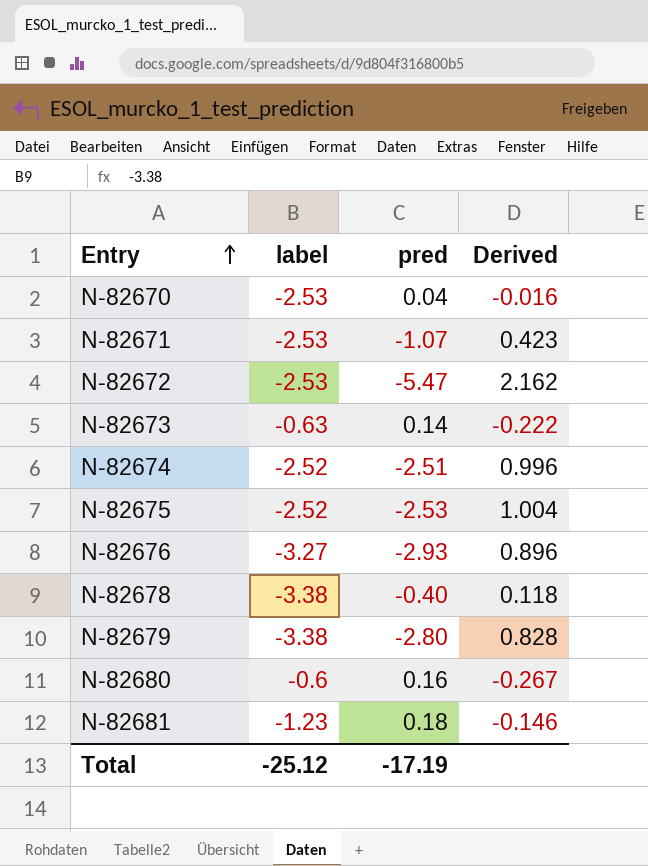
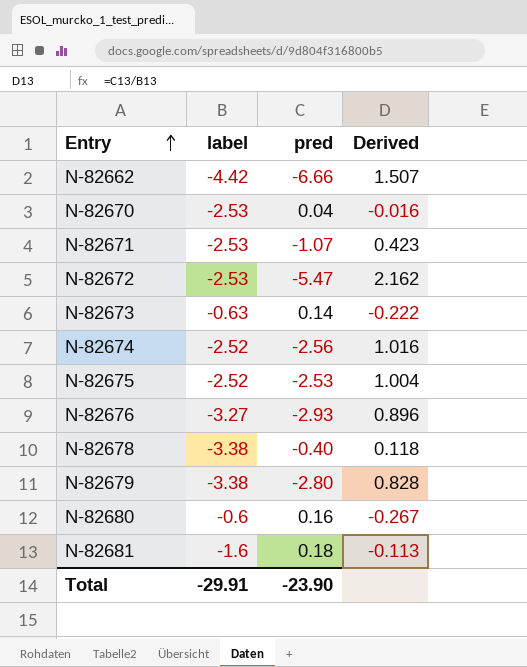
row N-82662: none -> -4.42 | -6.66 | 1.507
N-82674 | pred: -2.51 -> -2.56
N-82674 | Derived: 0.996 -> 1.016
N-82681 | label: -1.23 -> -1.6
N-82681 | Derived: -0.146 -> -0.113
Total | label: -25.12 -> -29.91
Total | pred: -17.19 -> -23.90

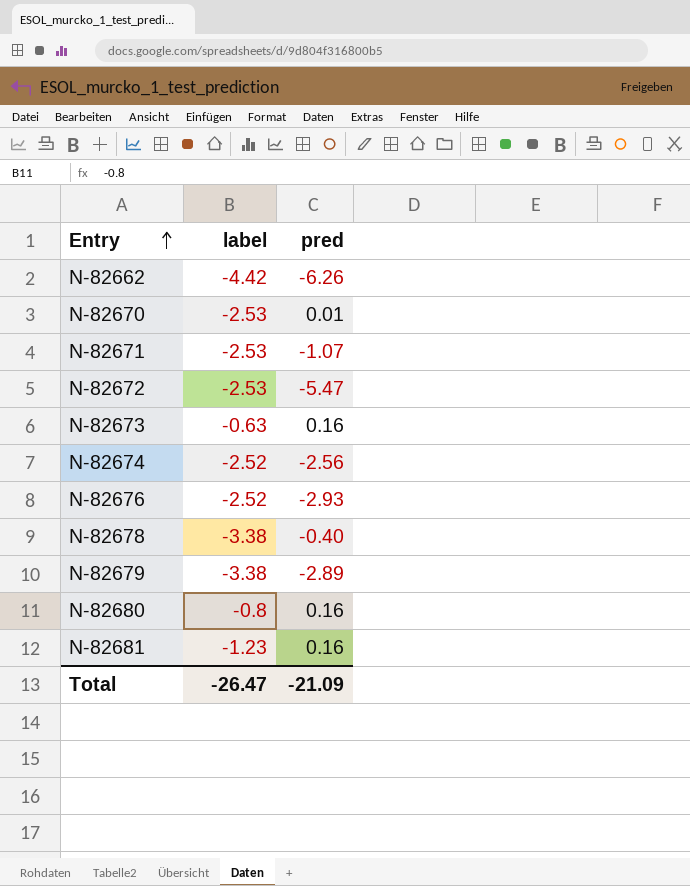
column Derived | formula: [pred] / [label] -> none
row N-82675: -2.52 | -2.53 | 1.004 -> none
N-82662 | pred: -6.66 -> -6.26
N-82670 | pred: 0.04 -> 0.01
N-82673 | pred: 0.14 -> 0.16
N-82676 | label: -3.27 -> -2.52
N-82679 | pred: -2.80 -> -2.89
N-82680 | label: -0.6 -> -0.8
N-82681 | label: -1.6 -> -1.23
N-82681 | pred: 0.18 -> 0.16
Total | label: -29.91 -> -26.47
Total | pred: -23.90 -> -21.09

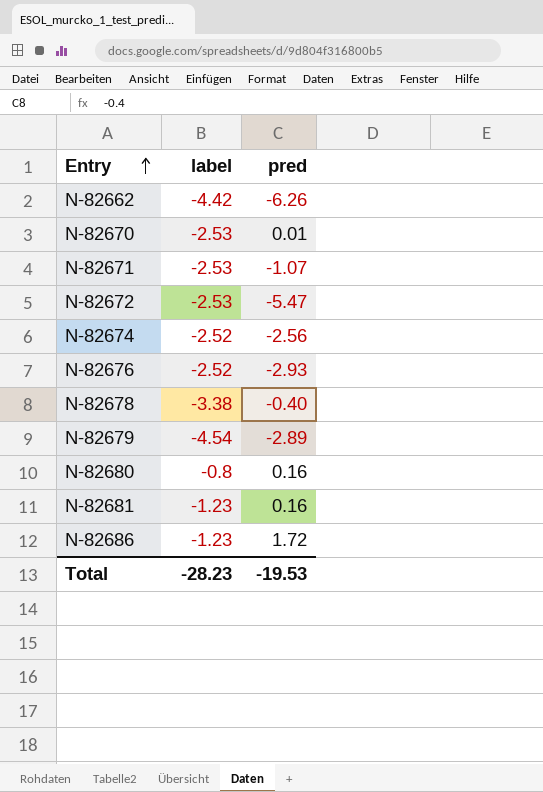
row N-82673: -0.63 | 0.16 -> none
N-82679 | label: -3.38 -> -4.54
row N-82686: none -> -1.23 | 1.72
Total | label: -26.47 -> -28.23
Total | pred: -21.09 -> -19.53

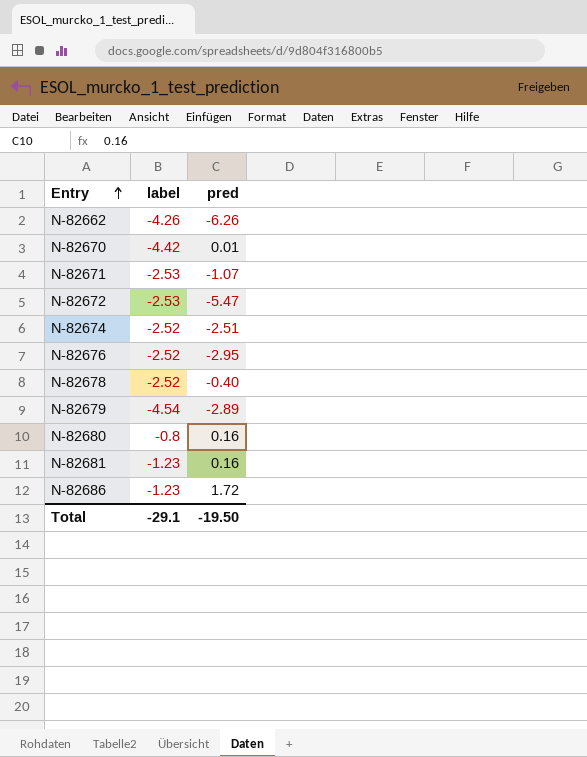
N-82662 | label: -4.42 -> -4.26
N-82670 | label: -2.53 -> -4.42
N-82674 | pred: -2.56 -> -2.51
N-82676 | pred: -2.93 -> -2.95
N-82678 | label: -3.38 -> -2.52
Total | label: -28.23 -> -29.1
Total | pred: -19.53 -> -19.50

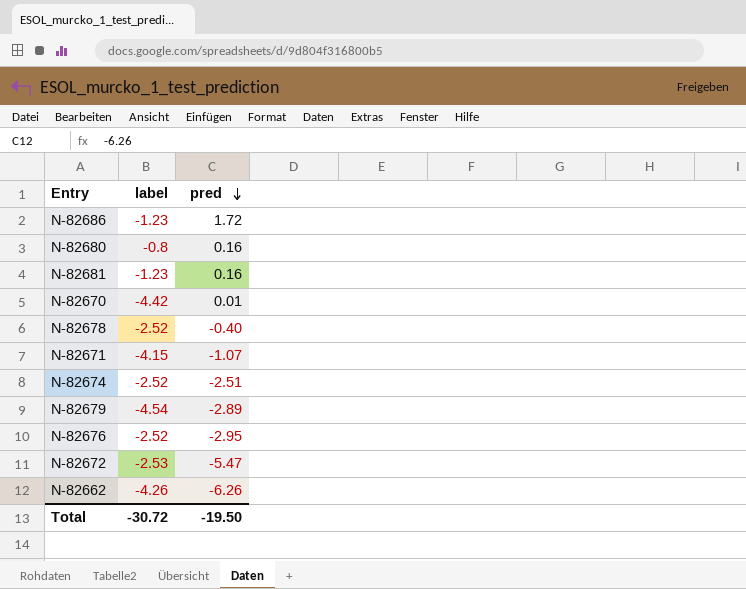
row order: Entry ascending -> pred descending
N-82671 | label: -2.53 -> -4.15
Total | label: -29.1 -> -30.72

